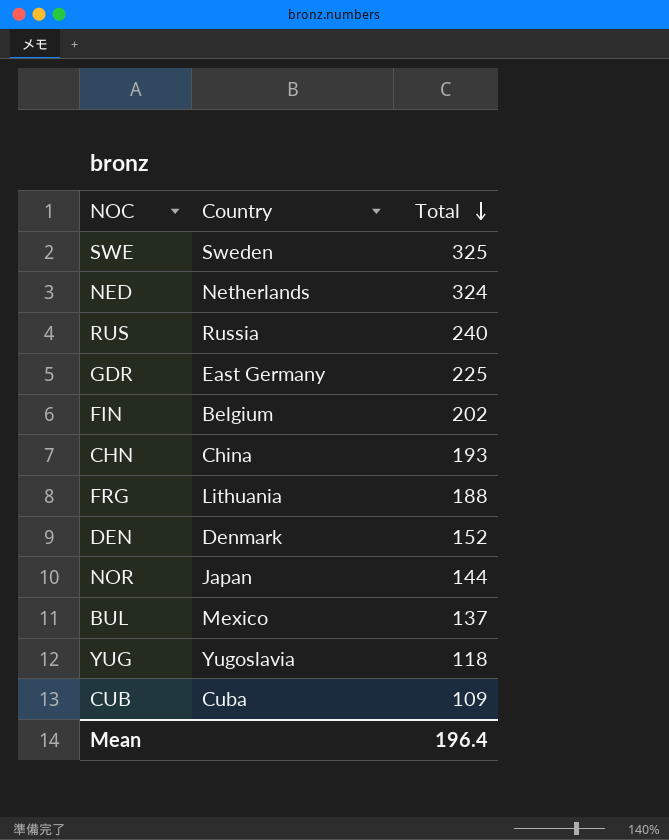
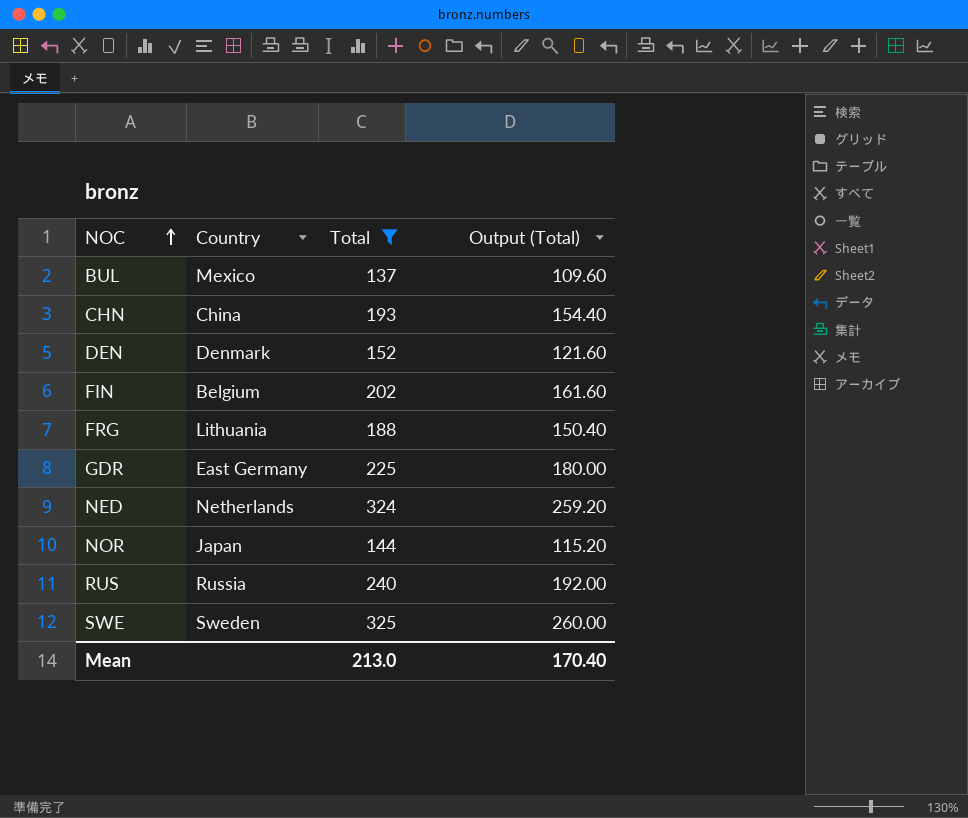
filter: none -> Total >= 137
row order: Total descending -> NOC ascending
column Output (Total) | formula: none -> [Total] * 0.8
Mean | Total: 196.4 -> 213.0

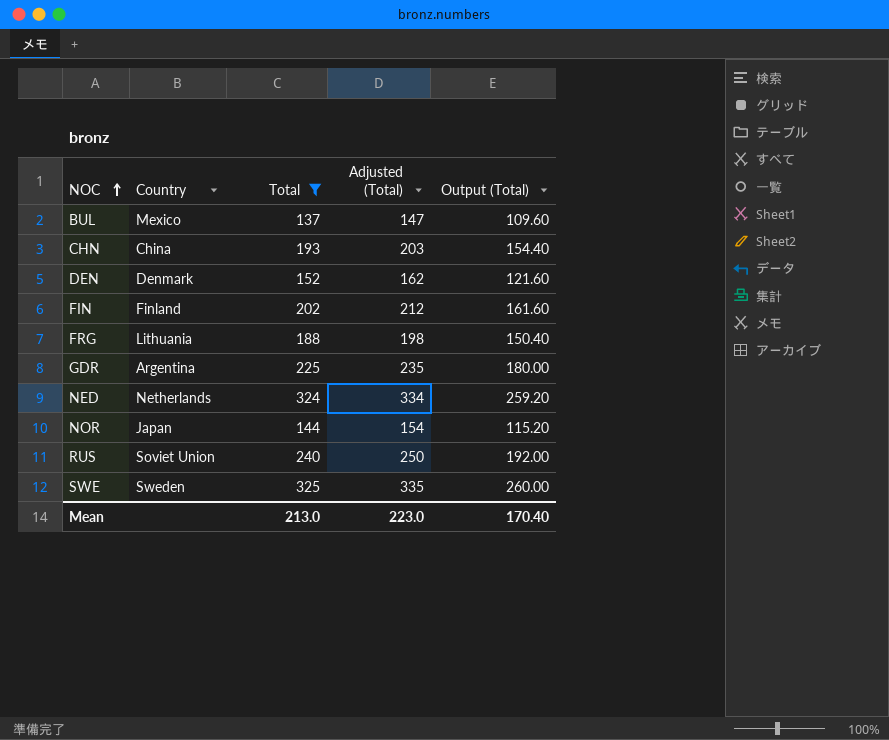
column Adjusted (Total) | formula: none -> [Total] + 10
FIN | Country: Belgium -> Finland
GDR | Country: East Germany -> Argentina
RUS | Country: Russia -> Soviet Union

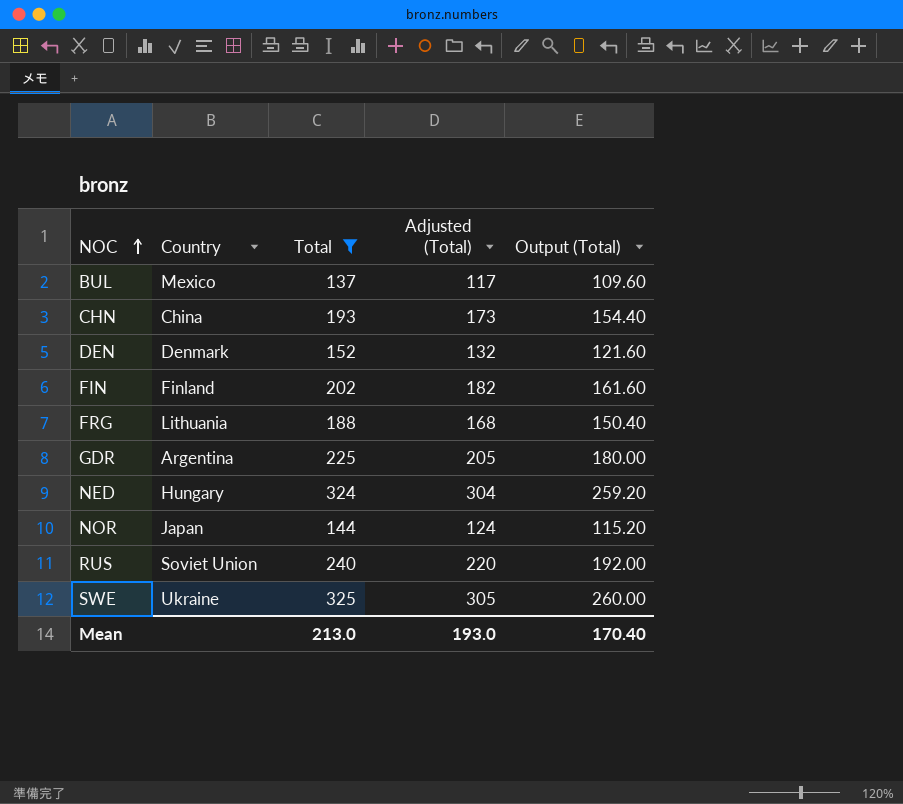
column Adjusted (Total) | formula: [Total] + 10 -> [Total] - 20
NED | Country: Netherlands -> Hungary
SWE | Country: Sweden -> Ukraine
Mean | Adjusted (Total): 223.0 -> 193.0

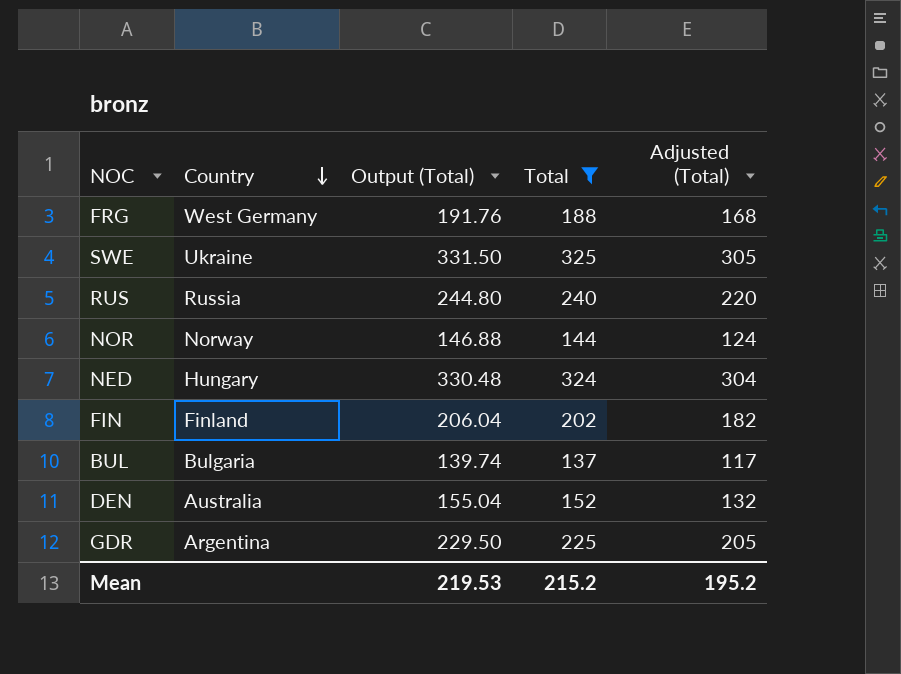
row order: NOC ascending -> Country descending
column Output (Total) | formula: [Total] * 0.8 -> [Total] * 1.02
column Output (Total) | position: 5 -> 3
row CHN: China | 193 | 173 | 154.40 -> none
FRG | Country: Lithuania -> West Germany
RUS | Country: Soviet Union -> Russia
NOR | Country: Japan -> Norway
BUL | Country: Mexico -> Bulgaria
DEN | Country: Denmark -> Australia
Mean | Output (Total): 170.40 -> 219.53
Mean | Total: 213.0 -> 215.2
Mean | Adjusted (Total): 193.0 -> 195.2

